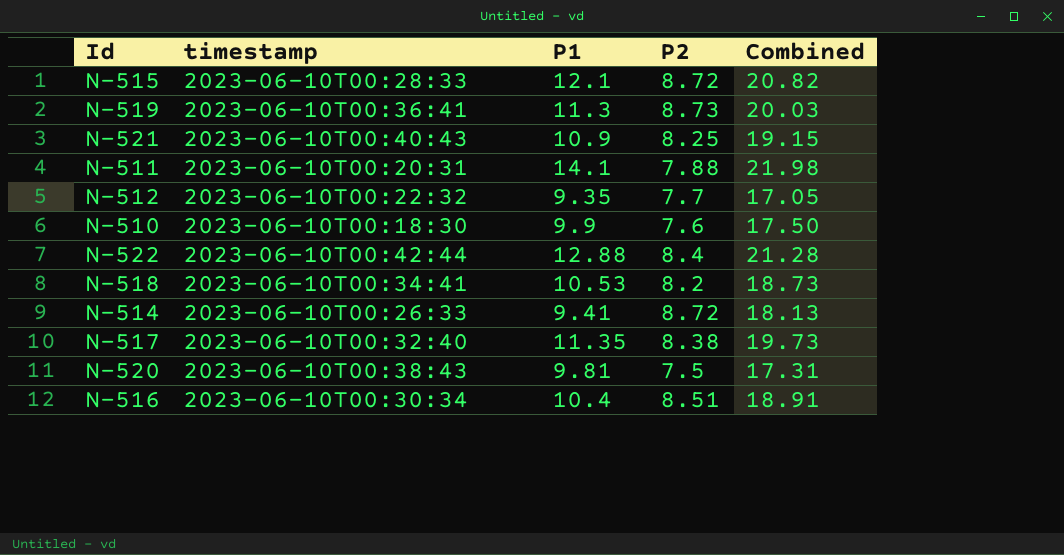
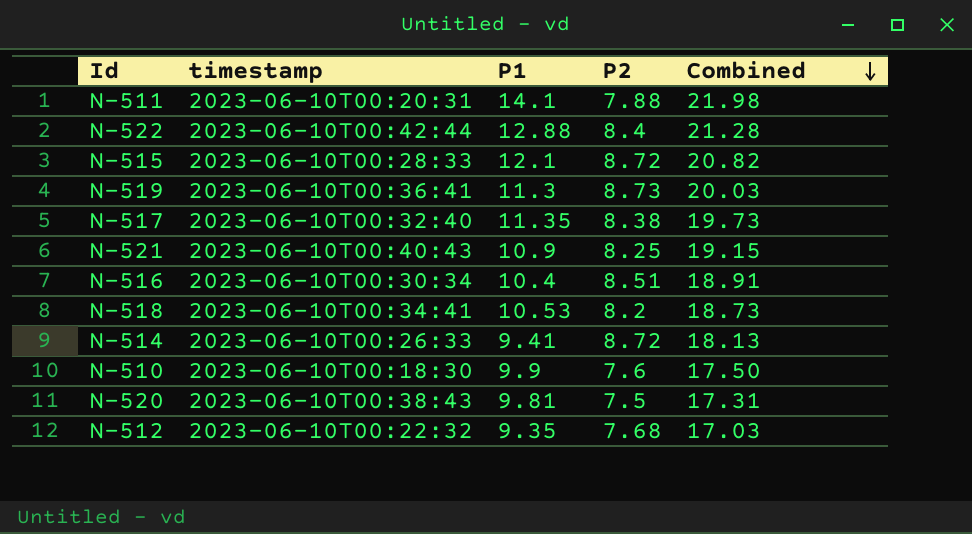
row order: none -> Combined descending
N-512 | P2: 7.7 -> 7.68
N-512 | Combined: 17.05 -> 17.03

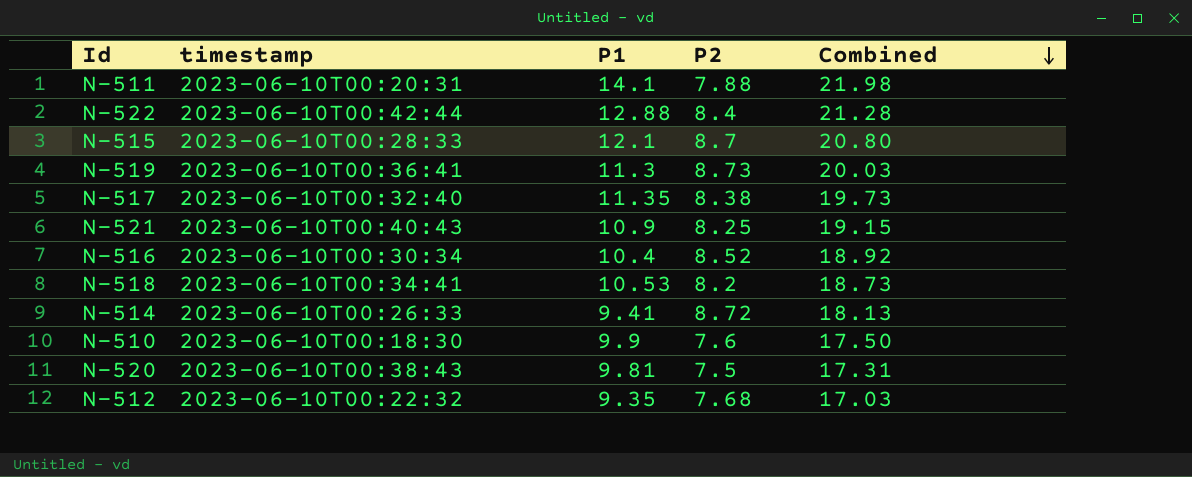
N-515 | P2: 8.72 -> 8.7
N-515 | Combined: 20.82 -> 20.80
N-516 | P2: 8.51 -> 8.52
N-516 | Combined: 18.91 -> 18.92

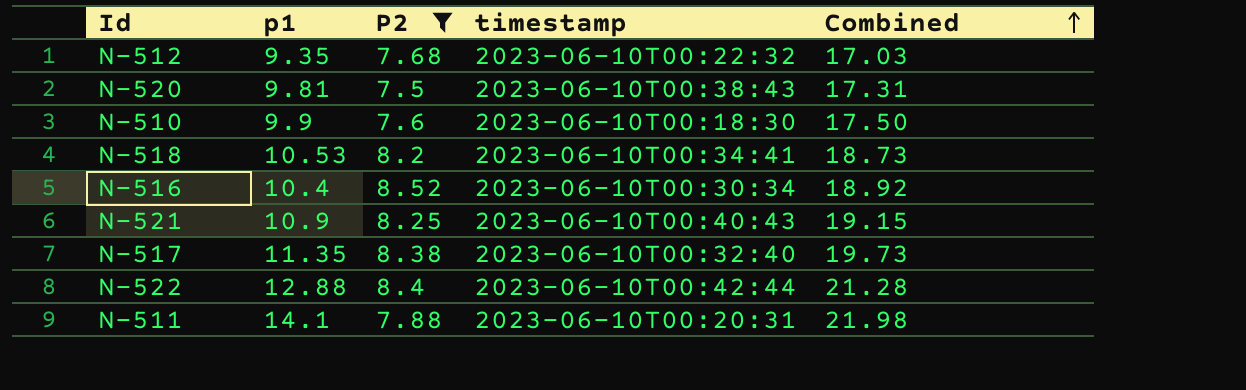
filter: none -> P2 <= 8.52
row order: Combined descending -> Combined ascending
column name: P1 -> p1
column timestamp | position: 2 -> 4

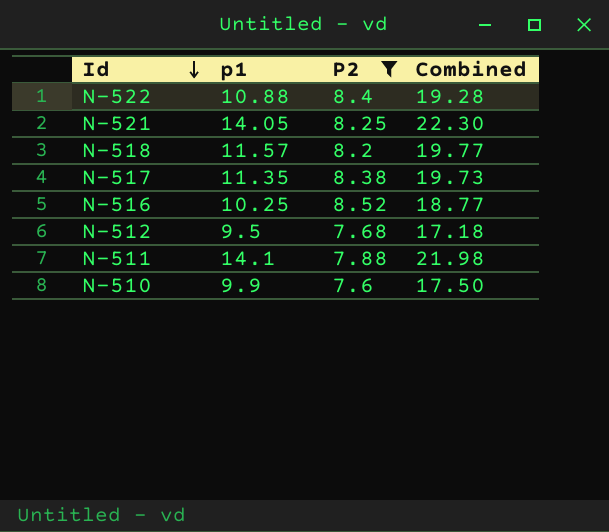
row order: Combined ascending -> Id descending
column timestamp | position: 4 -> none
row N-520: 9.81 | 7.5 | 2023-06-10T00:38:43 | 17.31 -> none
N-522 | p1: 12.88 -> 10.88
N-522 | Combined: 21.28 -> 19.28
N-521 | p1: 10.9 -> 14.05
N-521 | Combined: 19.15 -> 22.30
N-518 | p1: 10.53 -> 11.57
N-518 | Combined: 18.73 -> 19.77
N-516 | p1: 10.4 -> 10.25
N-516 | Combined: 18.92 -> 18.77
N-512 | p1: 9.35 -> 9.5
N-512 | Combined: 17.03 -> 17.18

